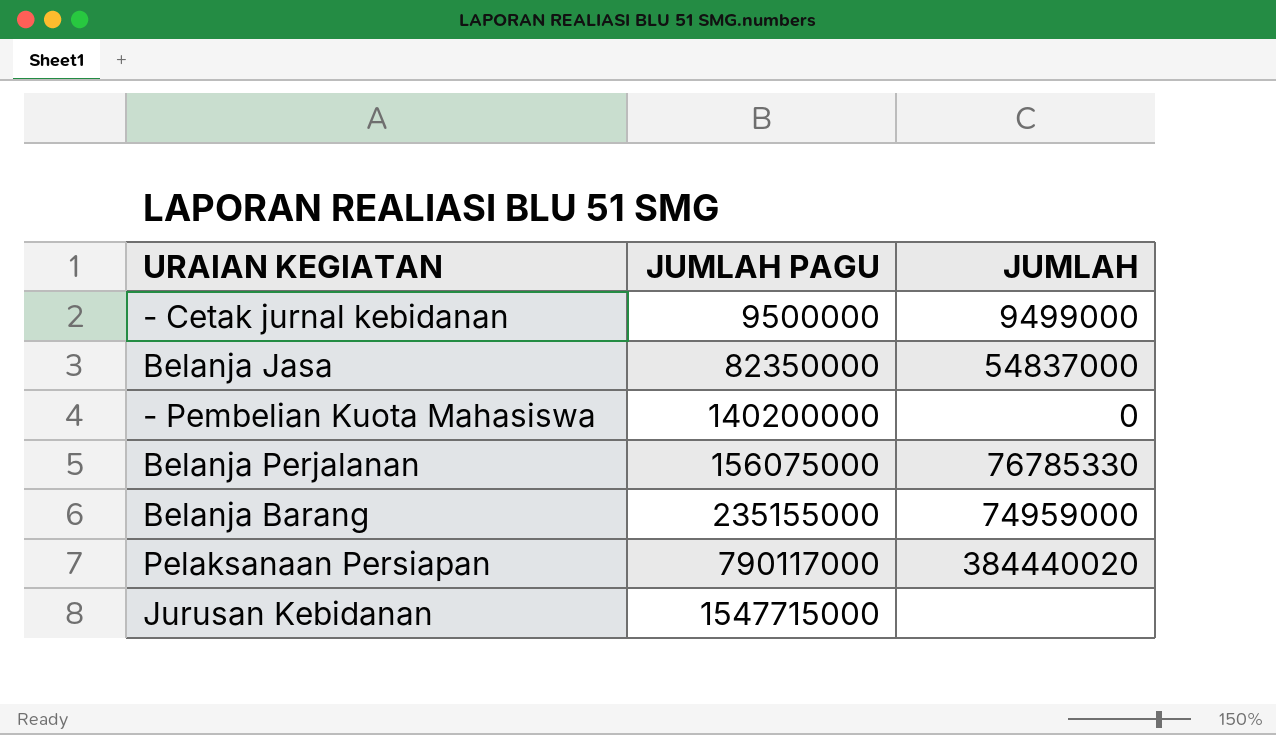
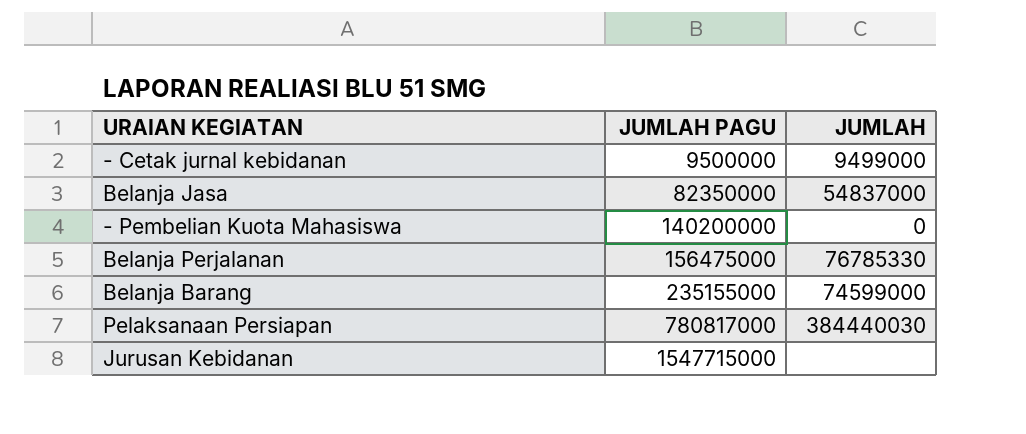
Belanja Perjalanan | JUMLAH PAGU: 156075000 -> 156475000
Belanja Barang | JUMLAH: 74959000 -> 74599000
Pelaksanaan Persiapan | JUMLAH PAGU: 790117000 -> 780817000
Pelaksanaan Persiapan | JUMLAH: 384440020 -> 384440030

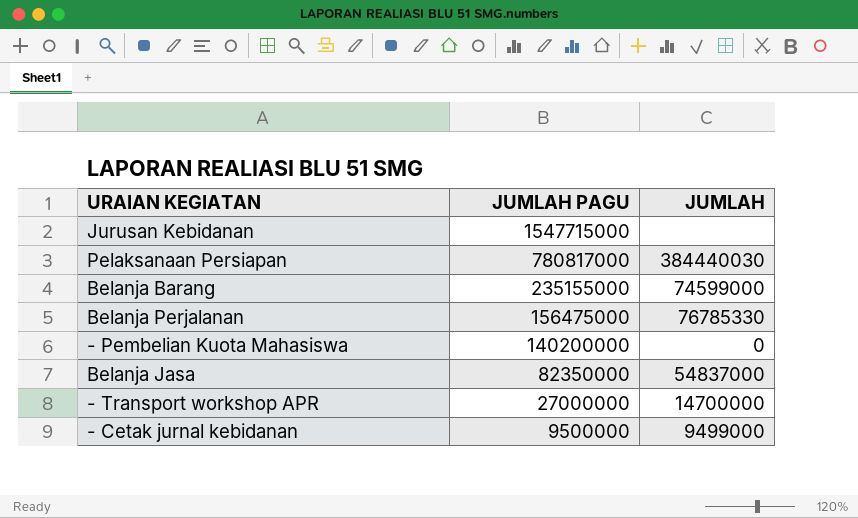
row order: JUMLAH PAGU ascending -> JUMLAH PAGU descending
row - Transport workshop APR: none -> 27000000 | 14700000

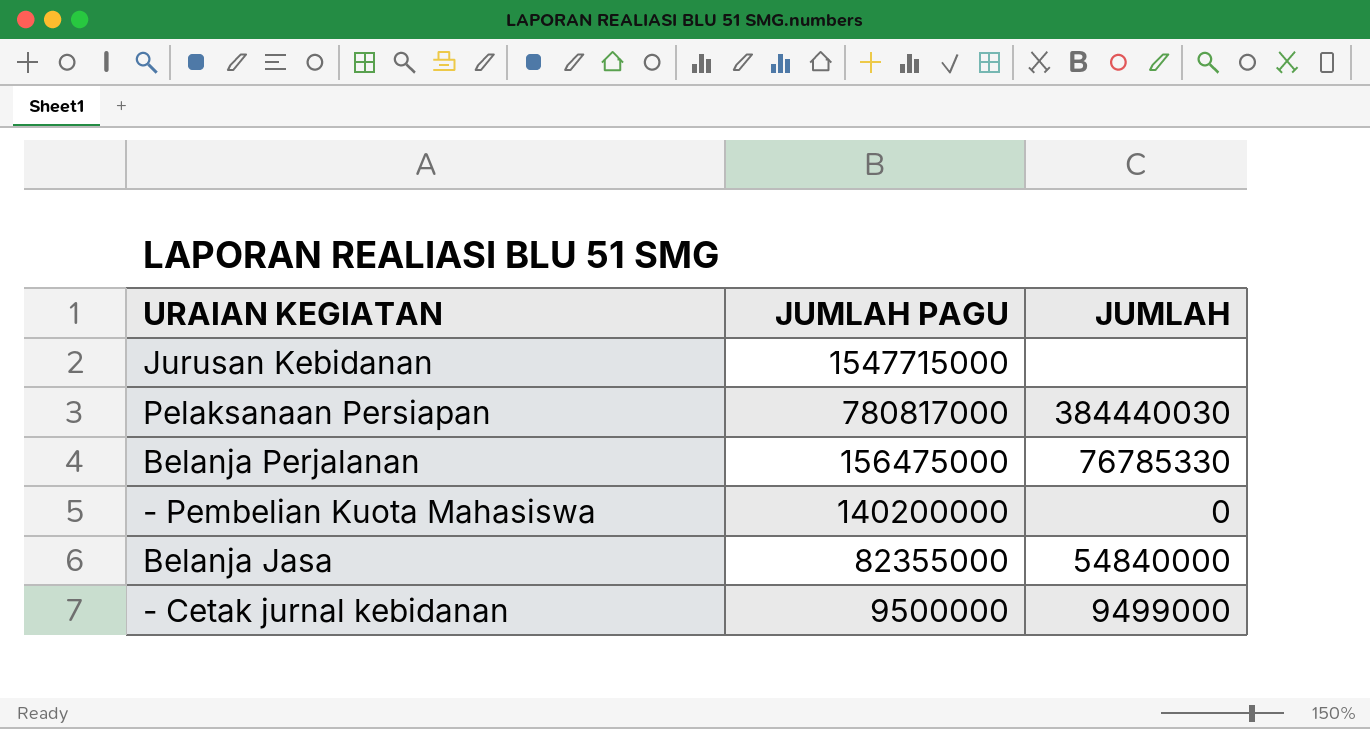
row Belanja Barang: 235155000 | 74599000 -> none
row - Transport workshop APR: 27000000 | 14700000 -> none
Belanja Jasa | JUMLAH PAGU: 82350000 -> 82355000
Belanja Jasa | JUMLAH: 54837000 -> 54840000

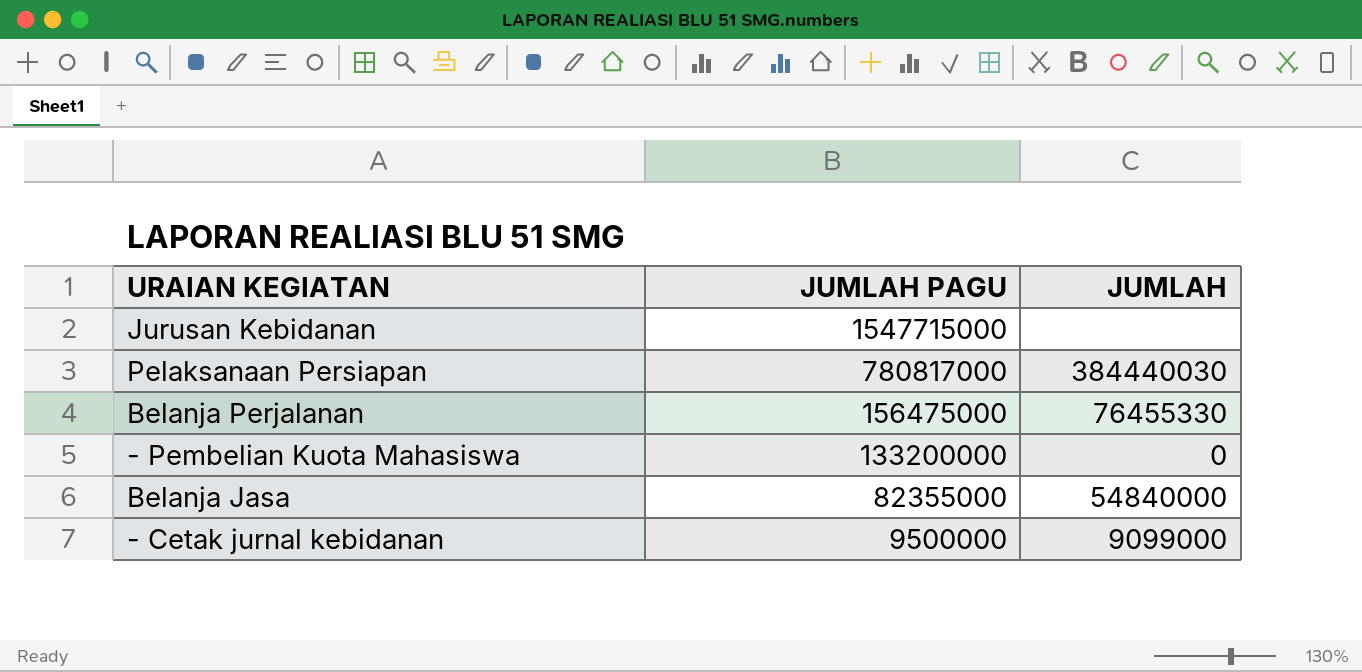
Belanja Perjalanan | JUMLAH: 76785330 -> 76455330
- Pembelian Kuota Mahasiswa | JUMLAH PAGU: 140200000 -> 133200000
- Cetak jurnal kebidanan | JUMLAH: 9499000 -> 9099000

